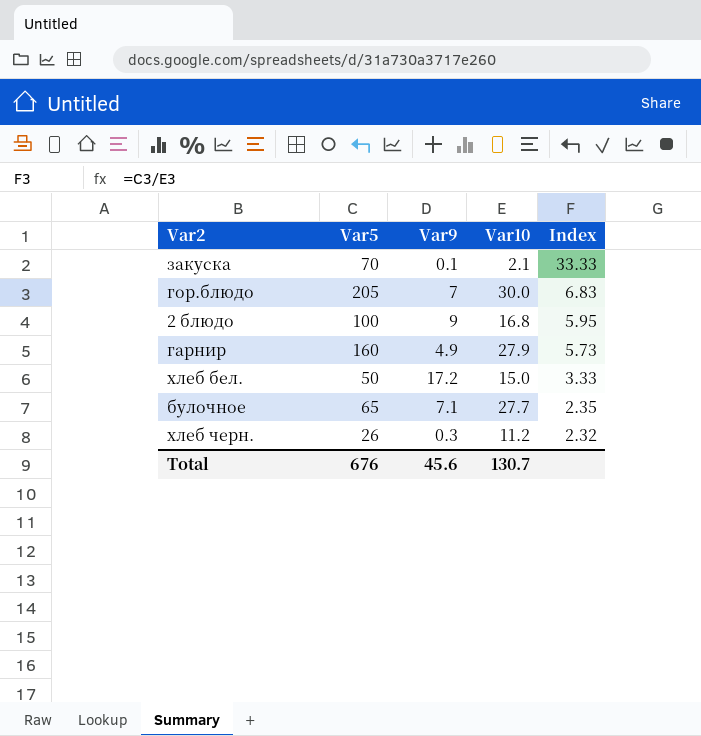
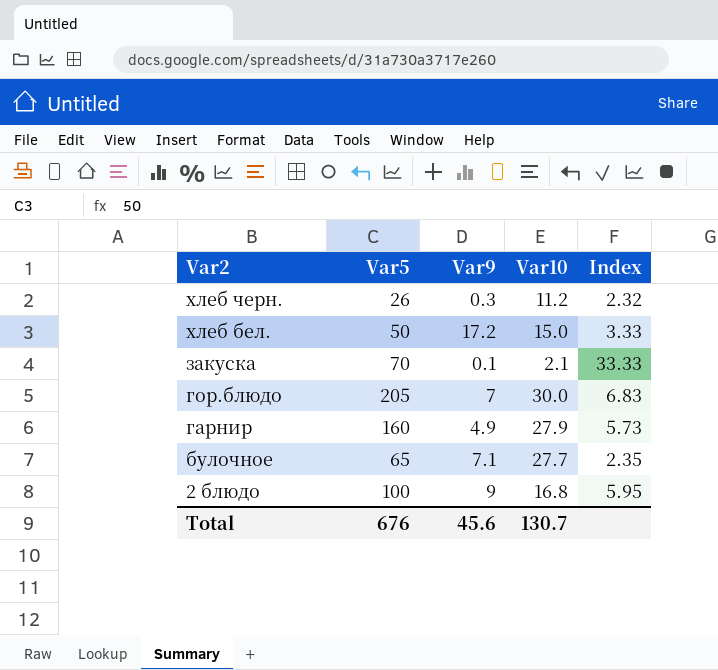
row order: Index descending -> Var2 descending

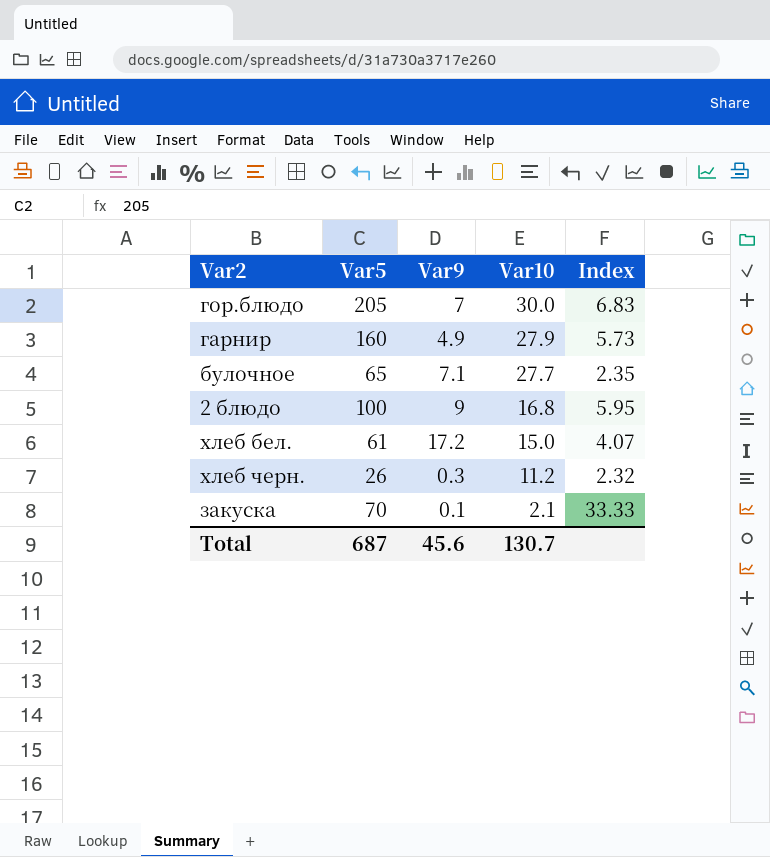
row order: Var2 descending -> Var10 descending
хлеб бел. | Var5: 50 -> 61
хлеб бел. | Index: 3.33 -> 4.07
Total | Var5: 676 -> 687

